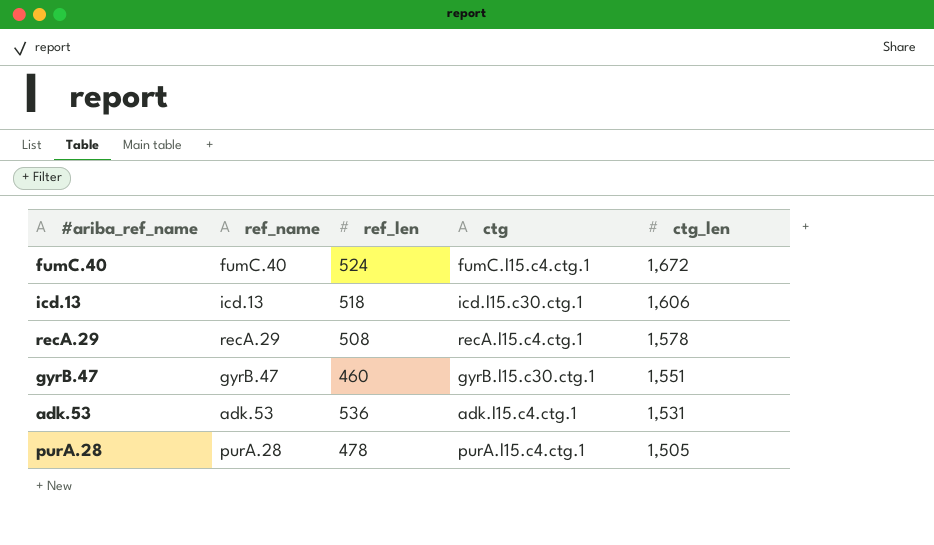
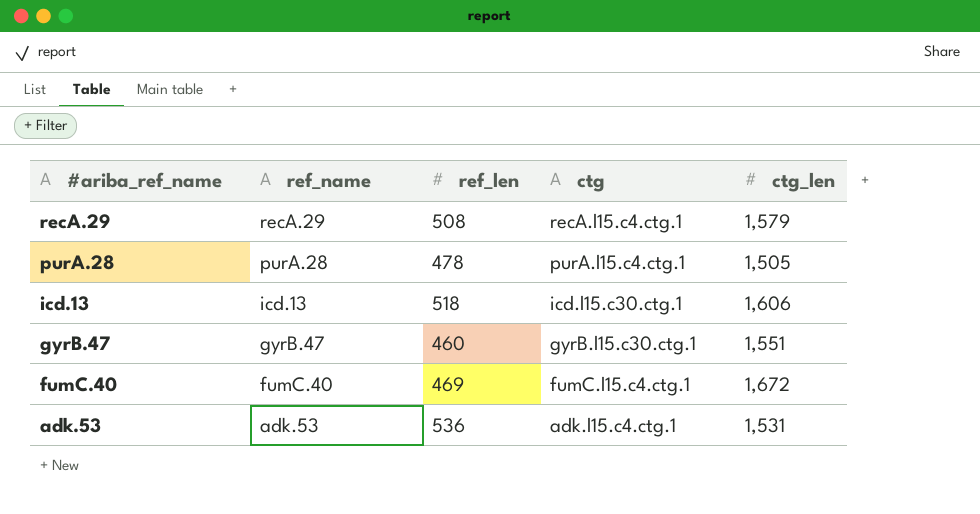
row order: ctg_len descending -> #ariba_ref_name descending
recA.29 | ctg_len: 1,578 -> 1,579
fumC.40 | ref_len: 524 -> 469

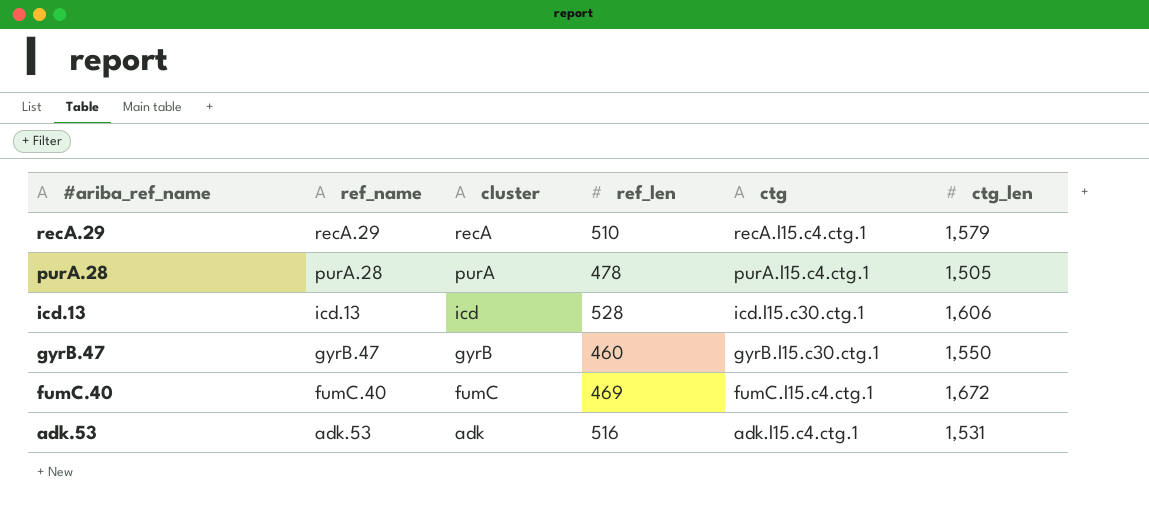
column cluster | position: none -> 3
recA.29 | ref_len: 508 -> 510
icd.13 | ref_len: 518 -> 528
gyrB.47 | ctg_len: 1,551 -> 1,550
adk.53 | ref_len: 536 -> 516

